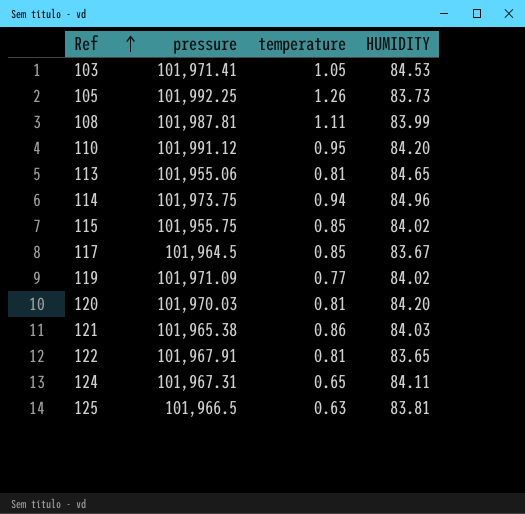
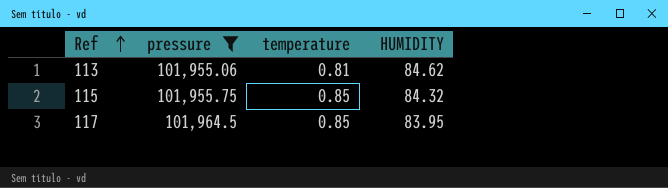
filter: none -> pressure <= 101,964.5
113 | HUMIDITY: 84.65 -> 84.62
115 | HUMIDITY: 84.02 -> 84.32
117 | HUMIDITY: 83.67 -> 83.95

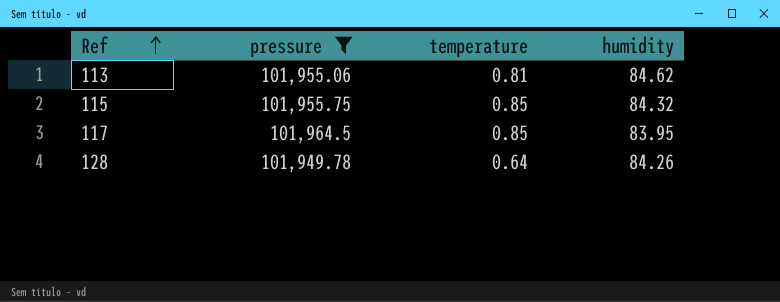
column name: HUMIDITY -> humidity
row 128: none -> 101,949.78 | 0.64 | 84.26

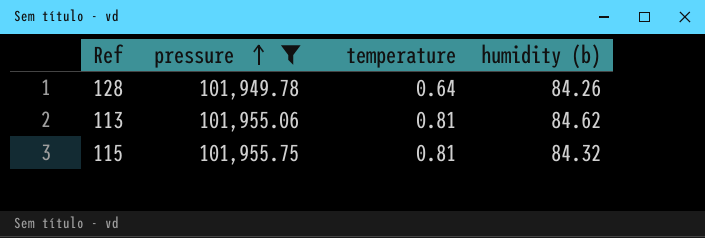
row order: Ref ascending -> pressure ascending
column name: humidity -> humidity (b)
row 117: 101,964.5 | 0.85 | 83.95 -> none
115 | temperature: 0.85 -> 0.81

